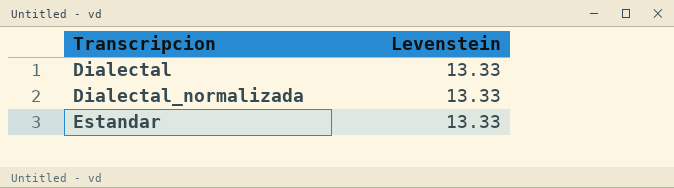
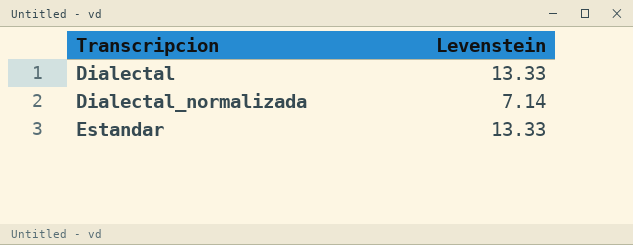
Dialectal_normalizada | Levenstein: 13.33 -> 7.14

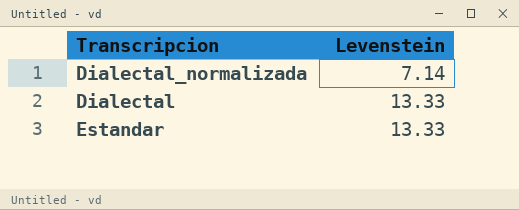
row order: Transcripcion ascending -> Levenstein ascending

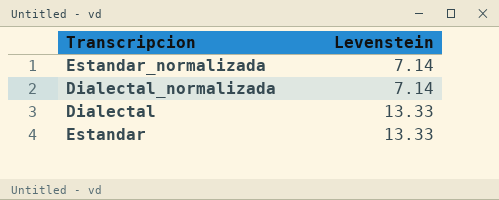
row Estandar_normalizada: none -> 7.14

